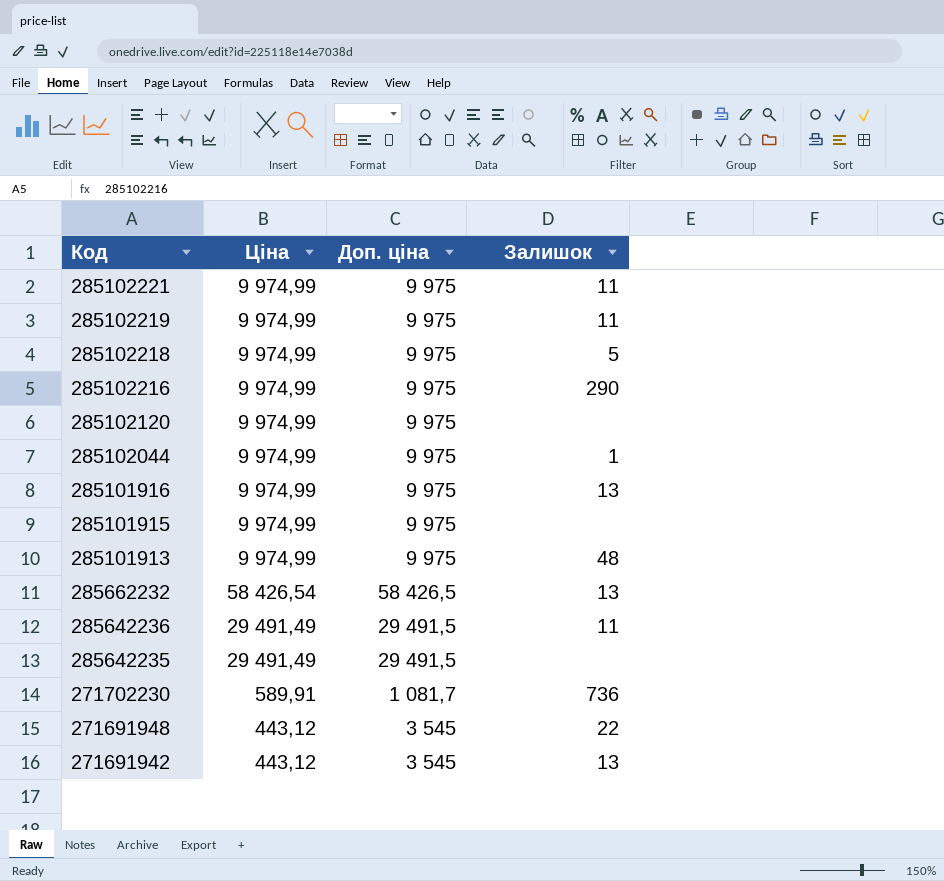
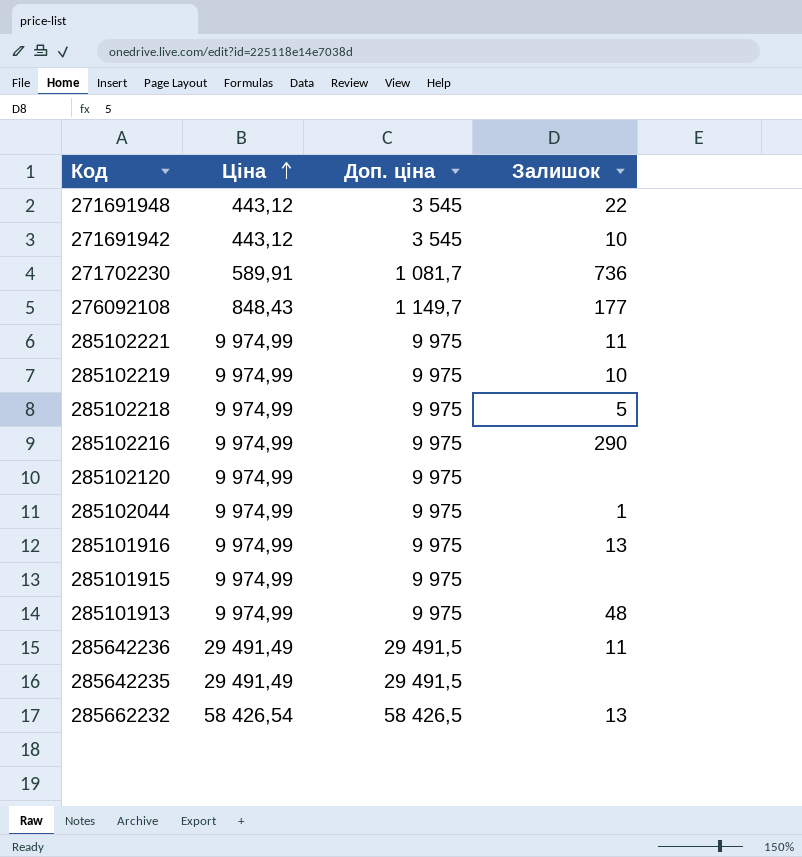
row order: none -> Ціна ascending
271691942 | Залишок: 13 -> 10
row 276092108: none -> 848,43 | 1 149,7 | 177
285102219 | Залишок: 11 -> 10

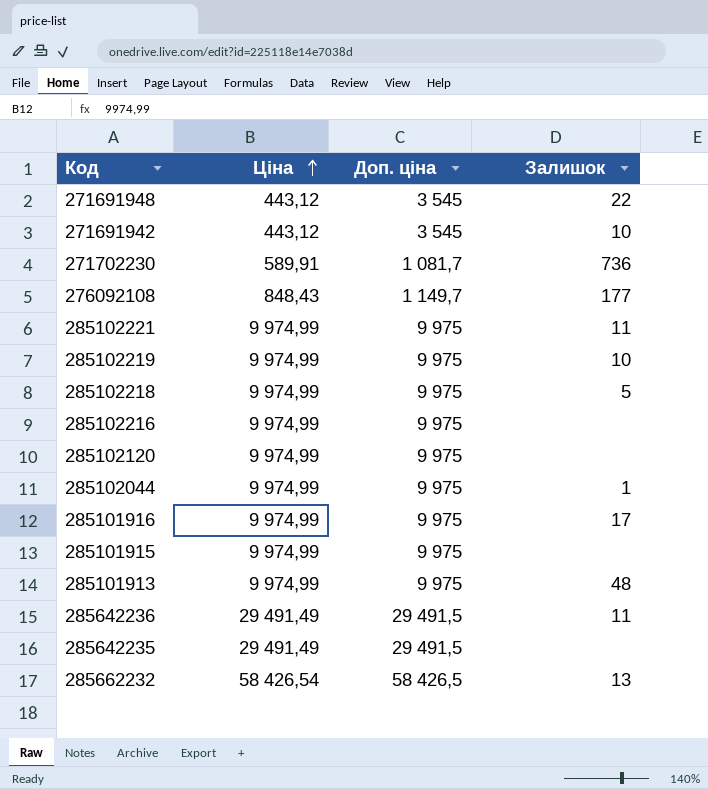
285102216 | Залишок: 290 -> none
285101916 | Залишок: 13 -> 17

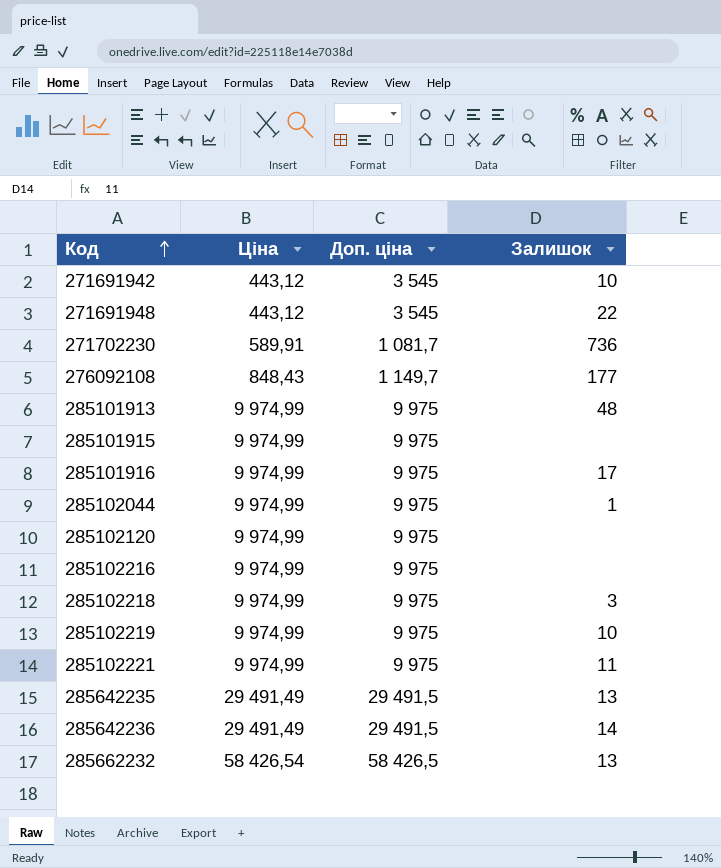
row order: Ціна ascending -> Код ascending
285102218 | Залишок: 5 -> 3
285642235 | Залишок: none -> 13
285642236 | Залишок: 11 -> 14

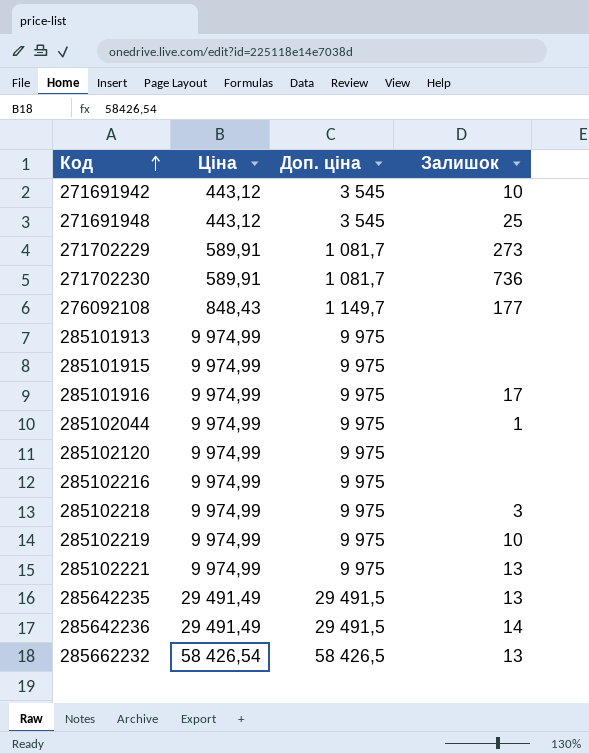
271691948 | Залишок: 22 -> 25
row 271702229: none -> 589,91 | 1 081,7 | 273
285101913 | Залишок: 48 -> none
285102221 | Залишок: 11 -> 13

